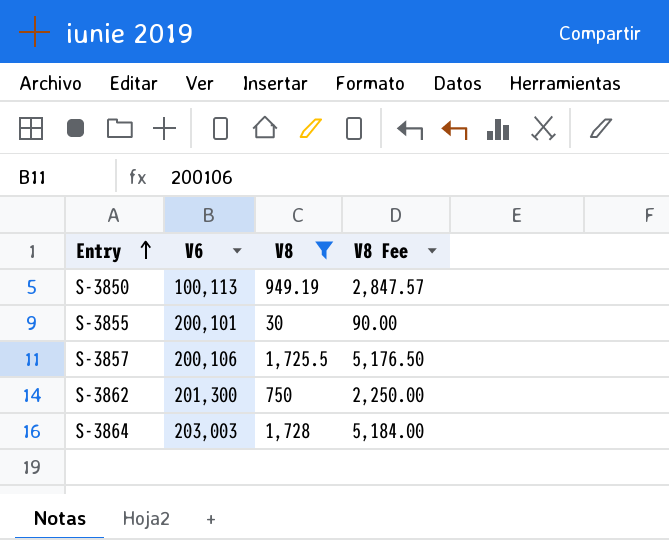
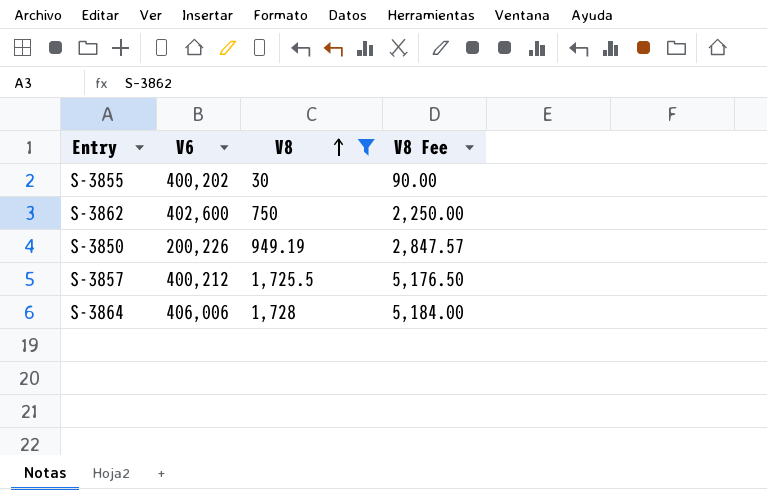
row order: Entry ascending -> V8 ascending
S-3855 | V6: 200,101 -> 400,202
S-3862 | V6: 201,300 -> 402,600
S-3850 | V6: 100,113 -> 200,226
S-3857 | V6: 200,106 -> 400,212
S-3864 | V6: 203,003 -> 406,006

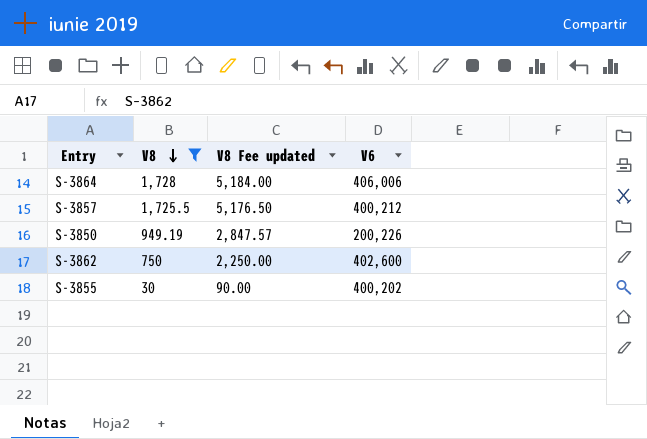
row order: V8 ascending -> V8 descending
column name: V8 Fee -> V8 Fee updated
column V6 | position: 2 -> 4

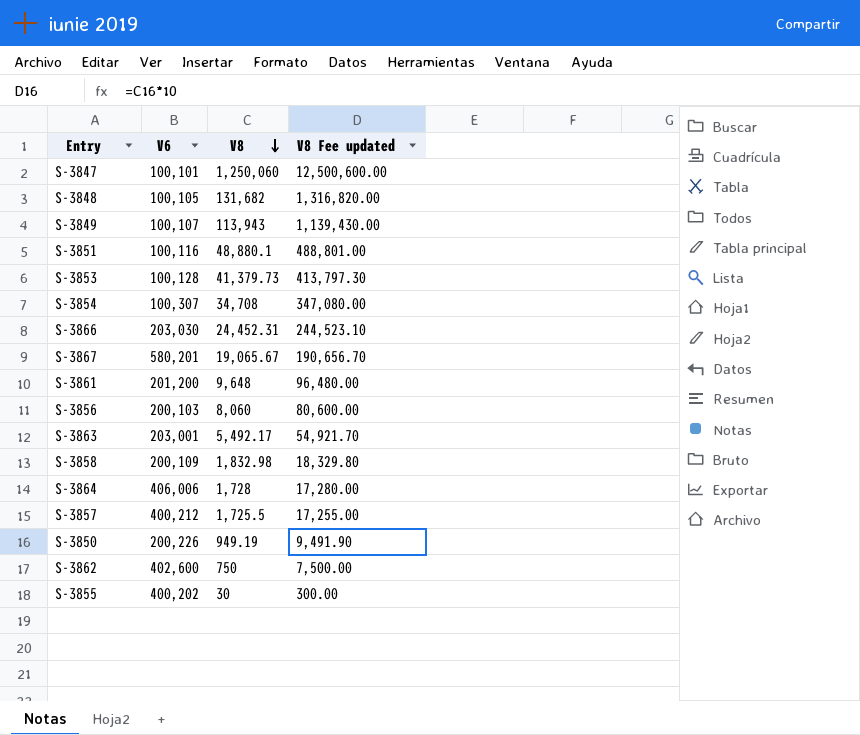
filter: V8 <= 1,728 -> none
column V6 | position: 4 -> 2
column V8 Fee updated | formula: [V8] * 3 -> [V8] * 10

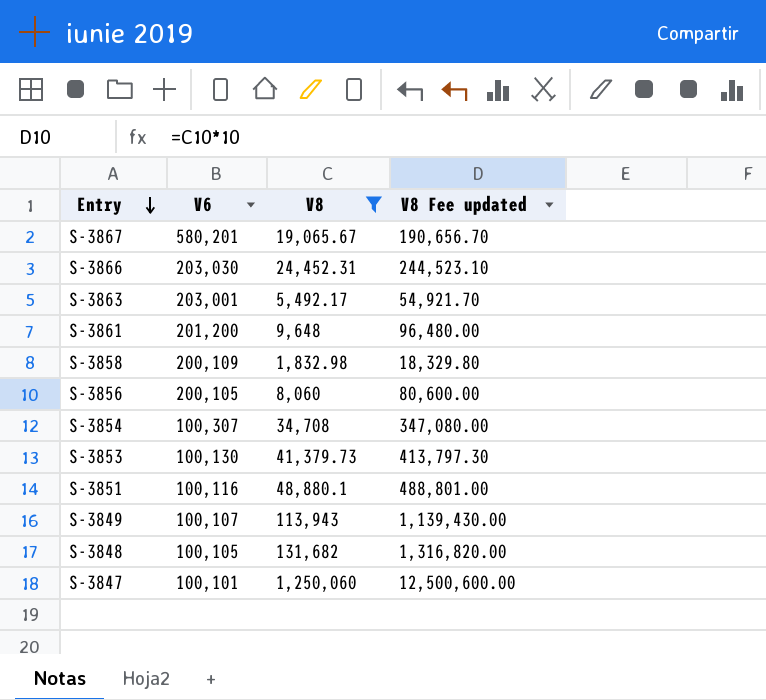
filter: none -> V8 >= 1,832.98
row order: V8 descending -> Entry descending
S-3856 | V6: 200,103 -> 200,105
S-3853 | V6: 100,128 -> 100,130

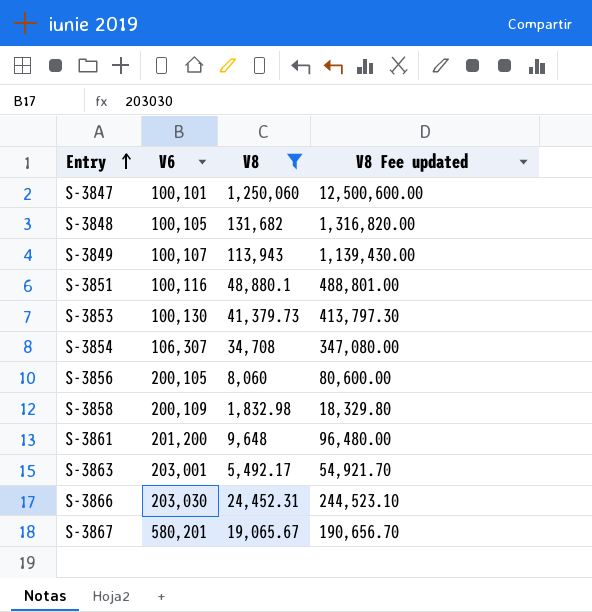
row order: Entry descending -> Entry ascending
S-3854 | V6: 100,307 -> 106,307

